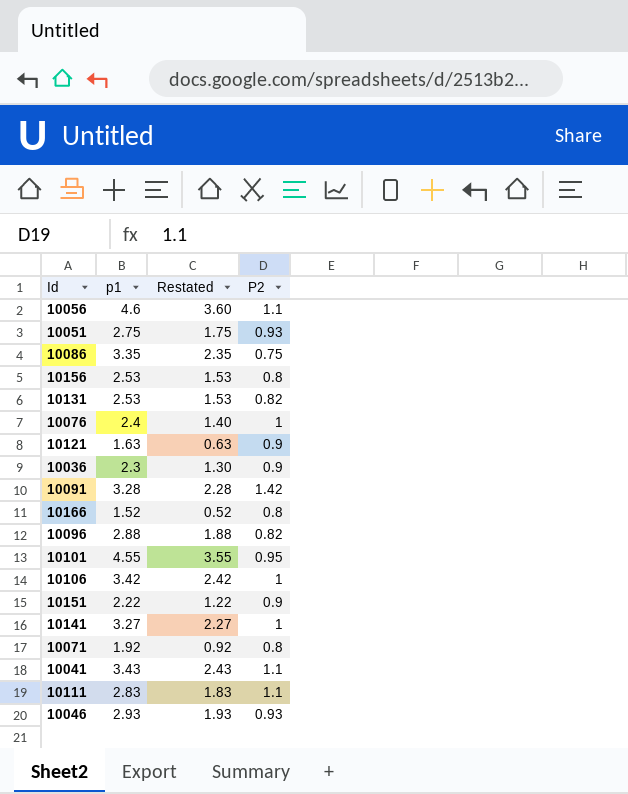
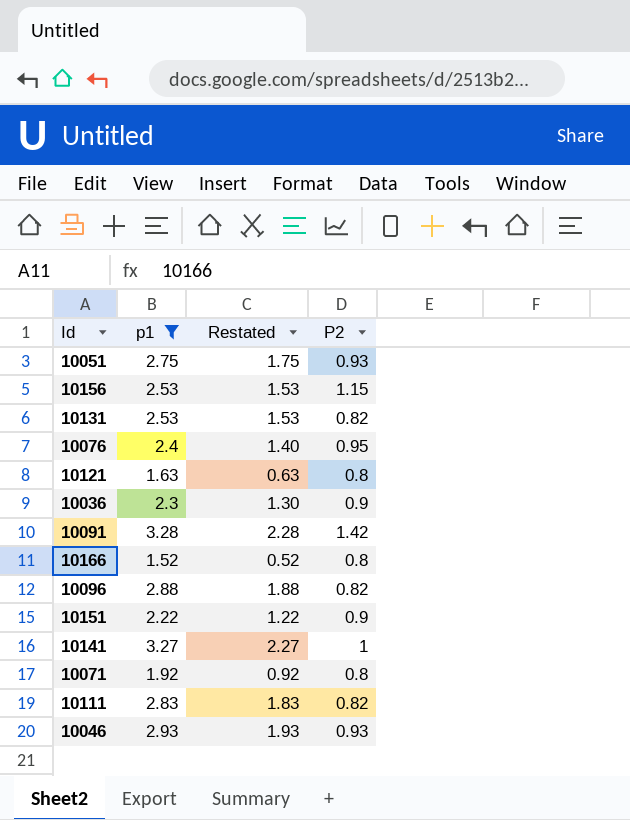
filter: none -> p1 <= 3.28
10156 | P2: 0.8 -> 1.15
10076 | P2: 1 -> 0.95
10121 | P2: 0.9 -> 0.8
10111 | P2: 1.1 -> 0.82

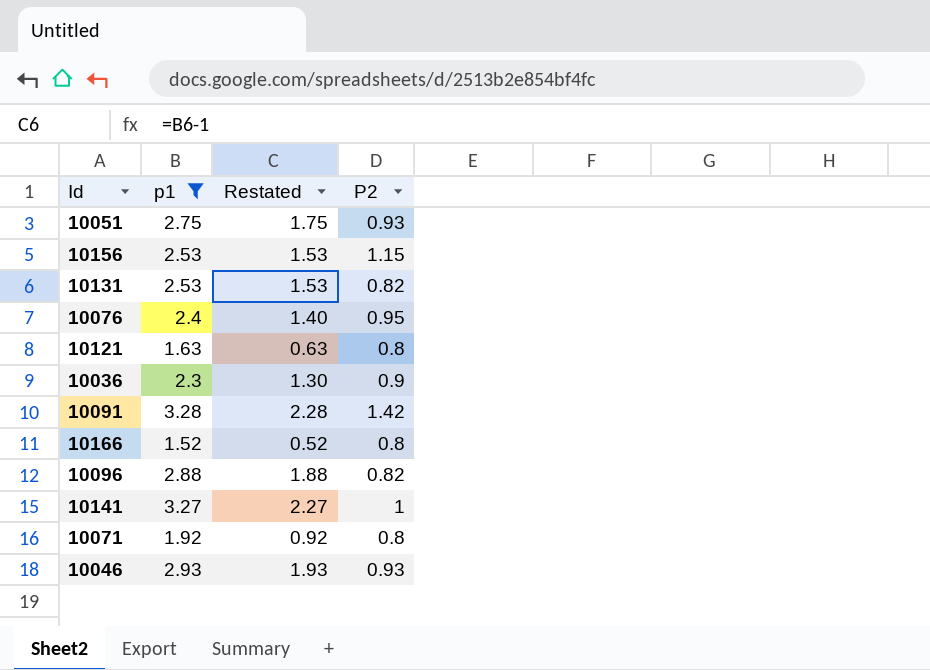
row 10151: 2.22 | 1.22 | 0.9 -> none
row 10111: 2.83 | 1.83 | 0.82 -> none

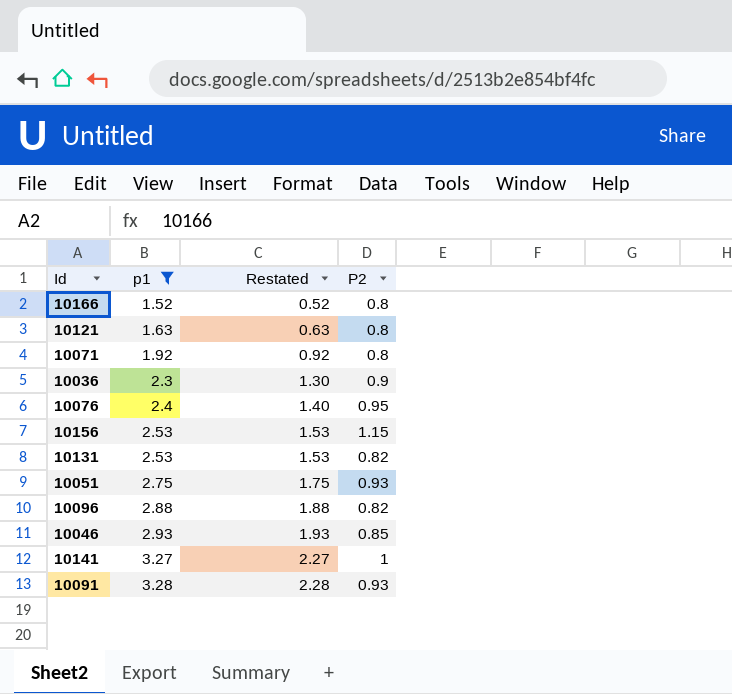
row order: none -> p1 ascending
10046 | P2: 0.93 -> 0.85
10091 | P2: 1.42 -> 0.93

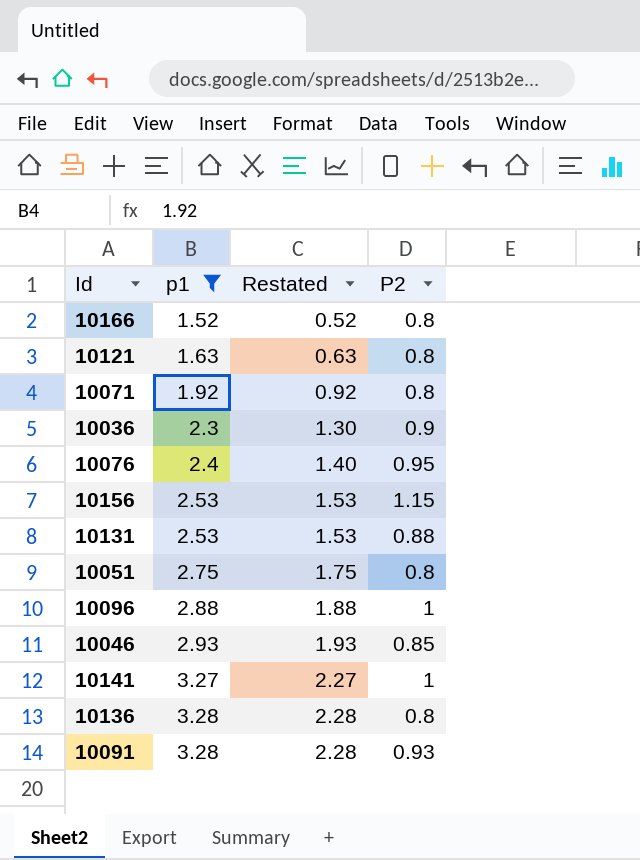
10131 | P2: 0.82 -> 0.88
10051 | P2: 0.93 -> 0.8
10096 | P2: 0.82 -> 1
row 10136: none -> 3.28 | 2.28 | 0.8

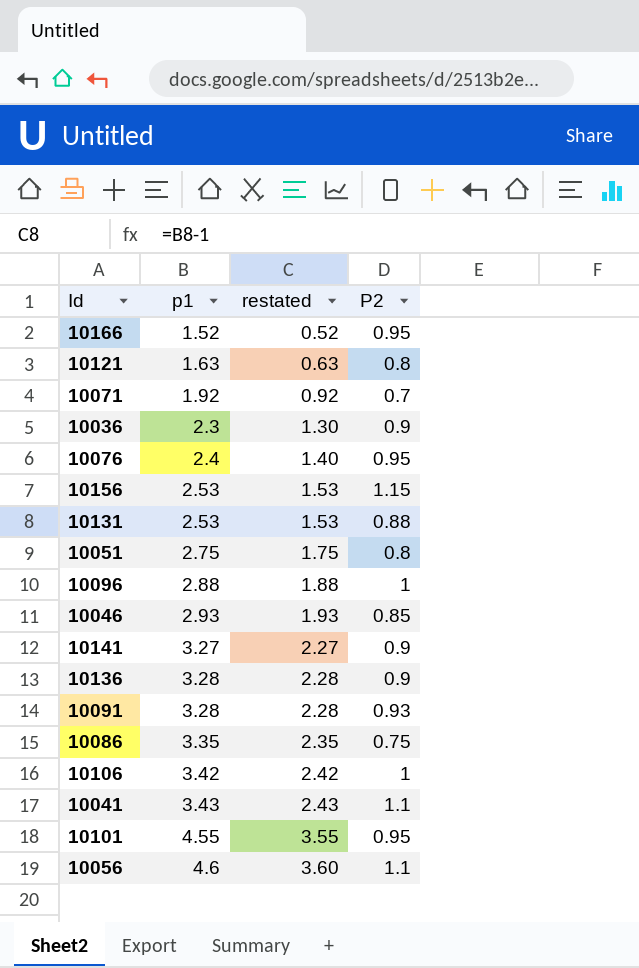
filter: p1 <= 3.28 -> none
column name: Restated -> restated
10166 | P2: 0.8 -> 0.95
10071 | P2: 0.8 -> 0.7
10141 | P2: 1 -> 0.9
10136 | P2: 0.8 -> 0.9

